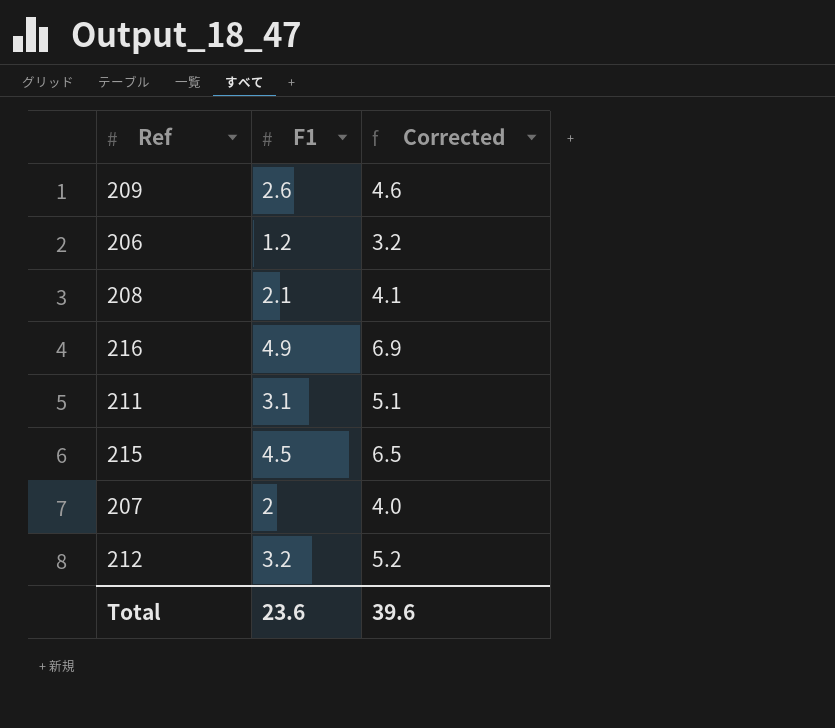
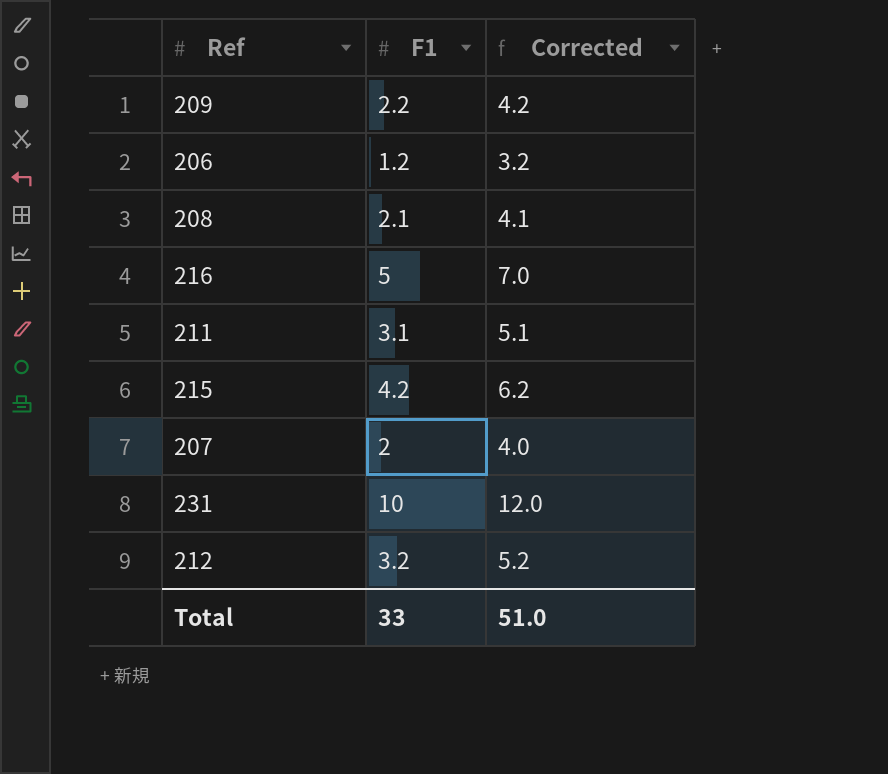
209 | F1: 2.6 -> 2.2
209 | Corrected: 4.6 -> 4.2
216 | F1: 4.9 -> 5
216 | Corrected: 6.9 -> 7.0
215 | F1: 4.5 -> 4.2
215 | Corrected: 6.5 -> 6.2
row 231: none -> 10 | 12.0
Total | F1: 23.6 -> 33
Total | Corrected: 39.6 -> 51.0

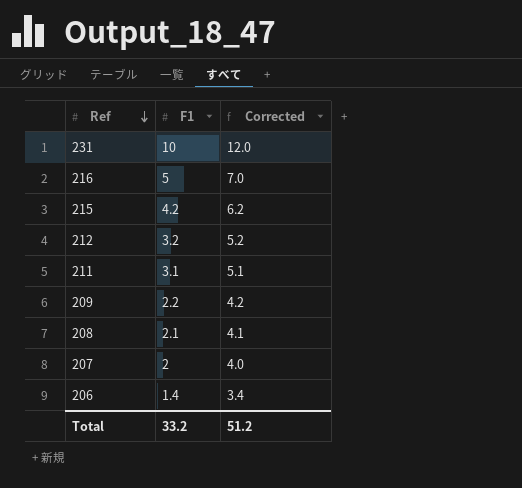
row order: none -> Ref descending
206 | F1: 1.2 -> 1.4
206 | Corrected: 3.2 -> 3.4
Total | F1: 33 -> 33.2
Total | Corrected: 51.0 -> 51.2

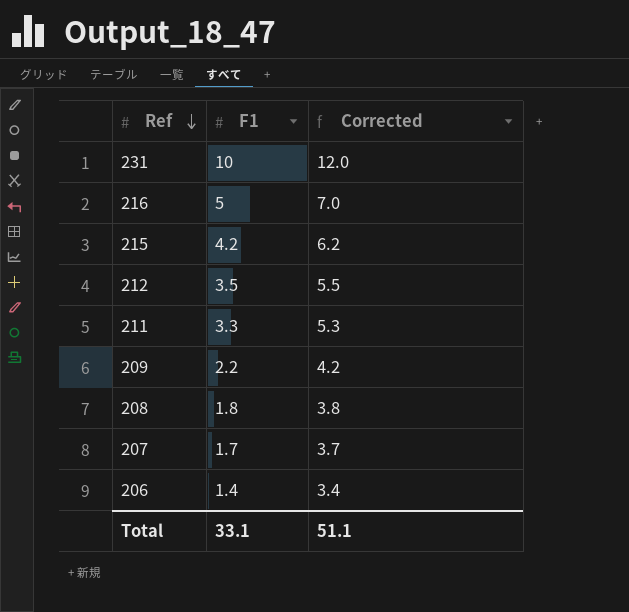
212 | F1: 3.2 -> 3.5
212 | Corrected: 5.2 -> 5.5
211 | F1: 3.1 -> 3.3
211 | Corrected: 5.1 -> 5.3
208 | F1: 2.1 -> 1.8
208 | Corrected: 4.1 -> 3.8
207 | F1: 2 -> 1.7
207 | Corrected: 4.0 -> 3.7
Total | F1: 33.2 -> 33.1
Total | Corrected: 51.2 -> 51.1

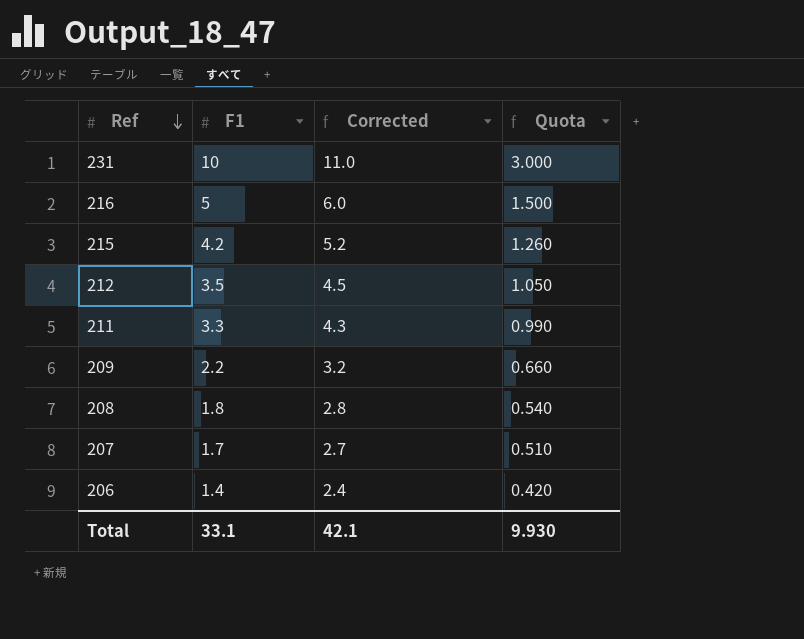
column Corrected | formula: [F1] + 2 -> [F1] + 1
column Quota | formula: none -> [F1] * 0.3
Total | Corrected: 51.1 -> 42.1

